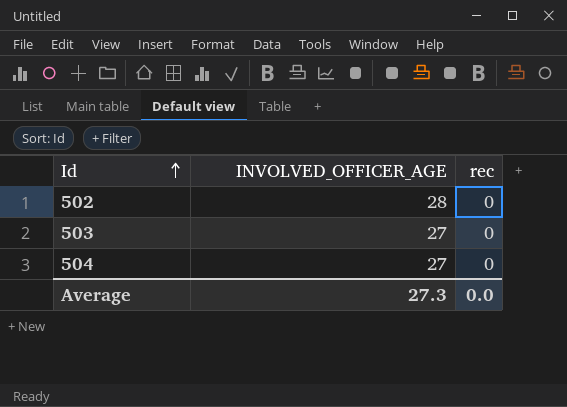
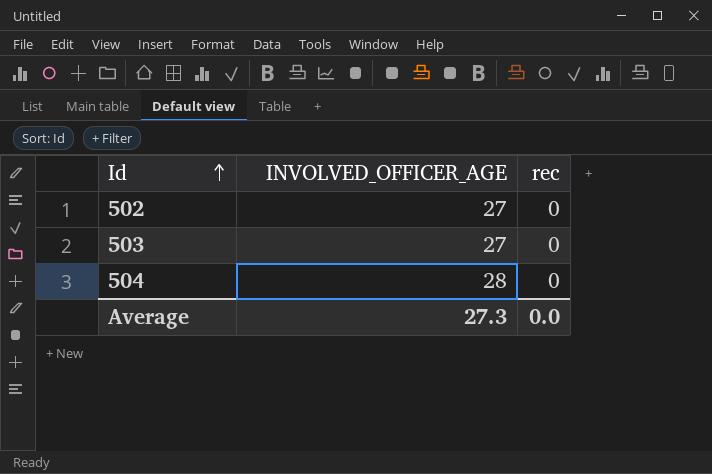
502 | INVOLVED_OFFICER_AGE: 28 -> 27
504 | INVOLVED_OFFICER_AGE: 27 -> 28

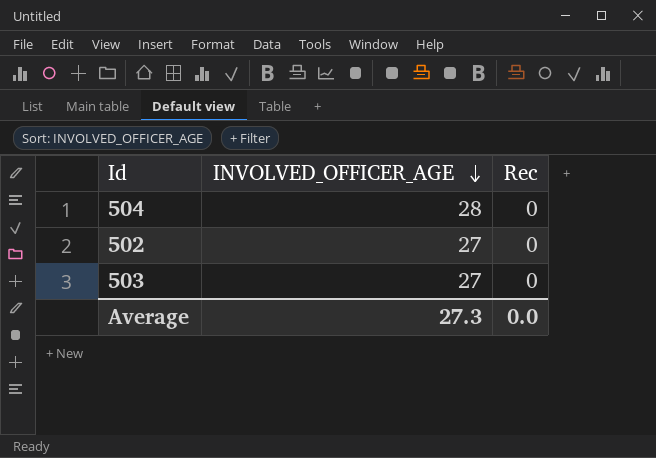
row order: Id ascending -> INVOLVED_OFFICER_AGE descending
column name: rec -> Rec

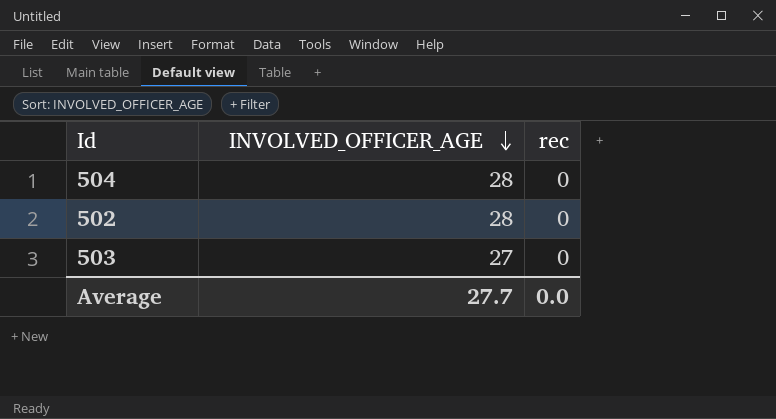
column name: Rec -> rec
502 | INVOLVED_OFFICER_AGE: 27 -> 28
Average | INVOLVED_OFFICER_AGE: 27.3 -> 27.7

